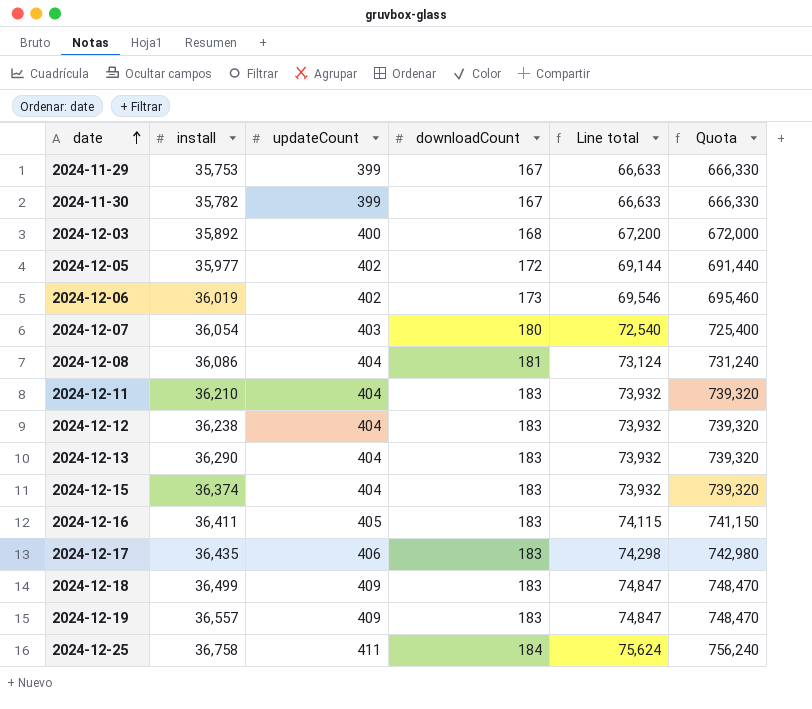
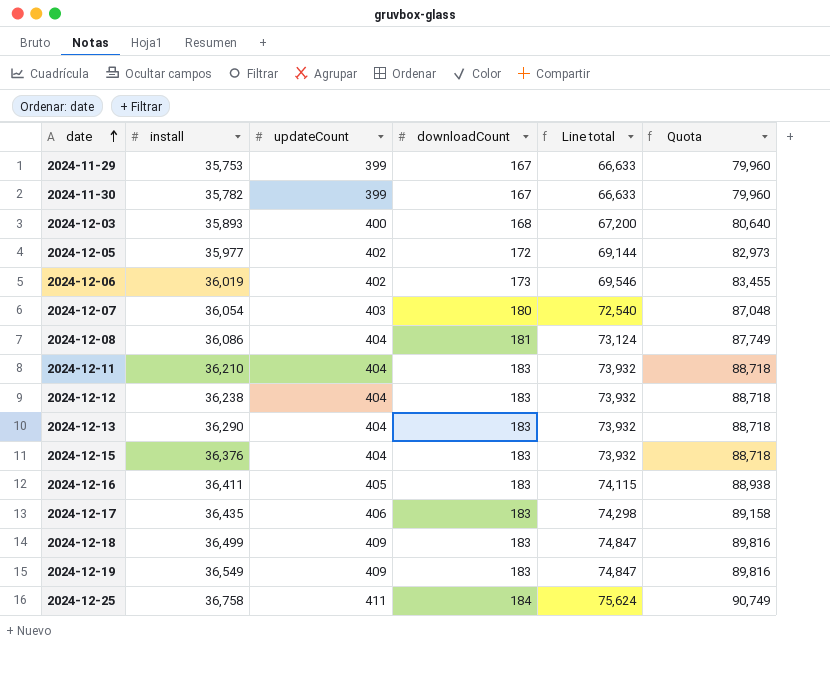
column Quota | formula: [Line total] * 10 -> [Line total] * 1.2
2024-12-03 | install: 35,892 -> 35,893
2024-12-15 | install: 36,374 -> 36,376
2024-12-19 | install: 36,557 -> 36,549

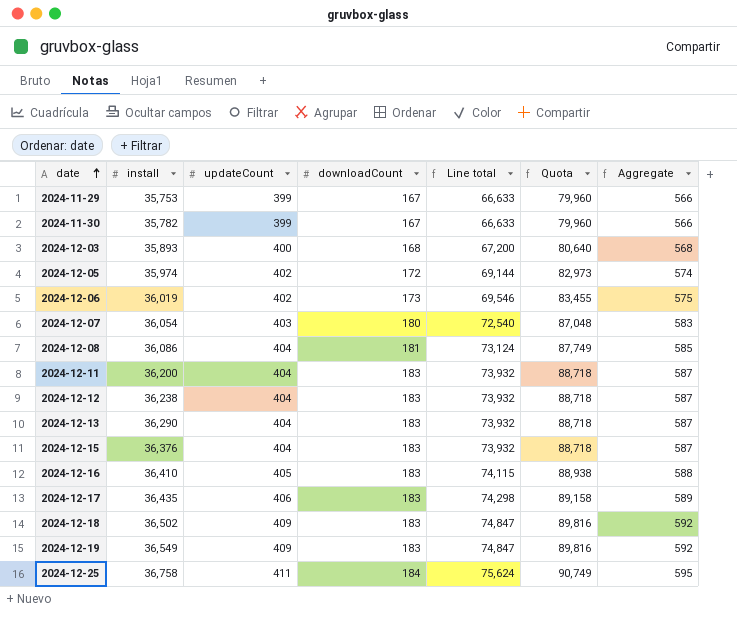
column Aggregate | formula: none -> [updateCount] + [downloadCount]
2024-12-05 | install: 35,977 -> 35,974
2024-12-11 | install: 36,210 -> 36,200
2024-12-16 | install: 36,411 -> 36,410
2024-12-18 | install: 36,499 -> 36,502

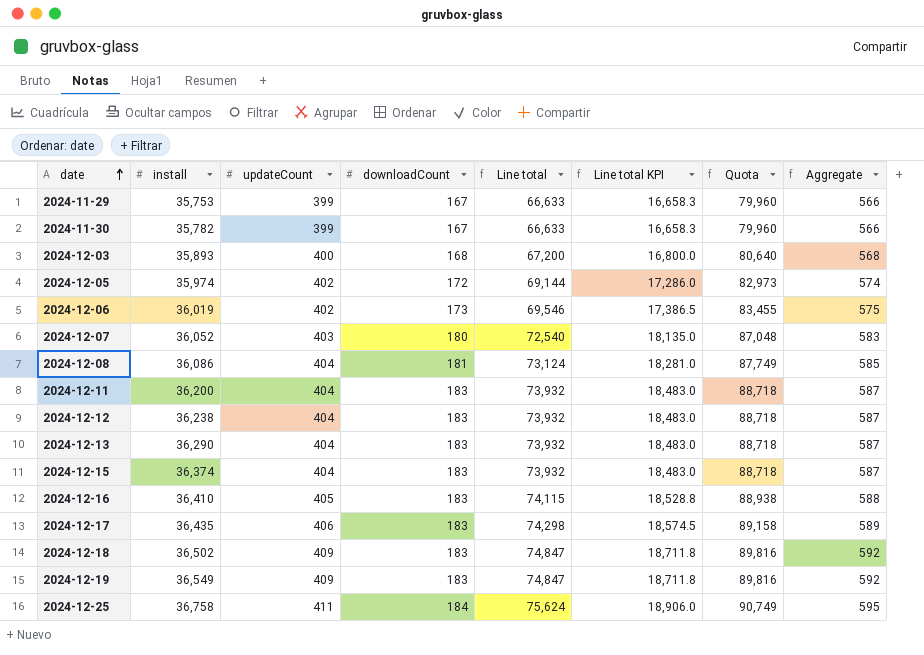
column Line total KPI | formula: none -> [Line total] * 0.25
2024-12-07 | install: 36,054 -> 36,052
2024-12-15 | install: 36,376 -> 36,374

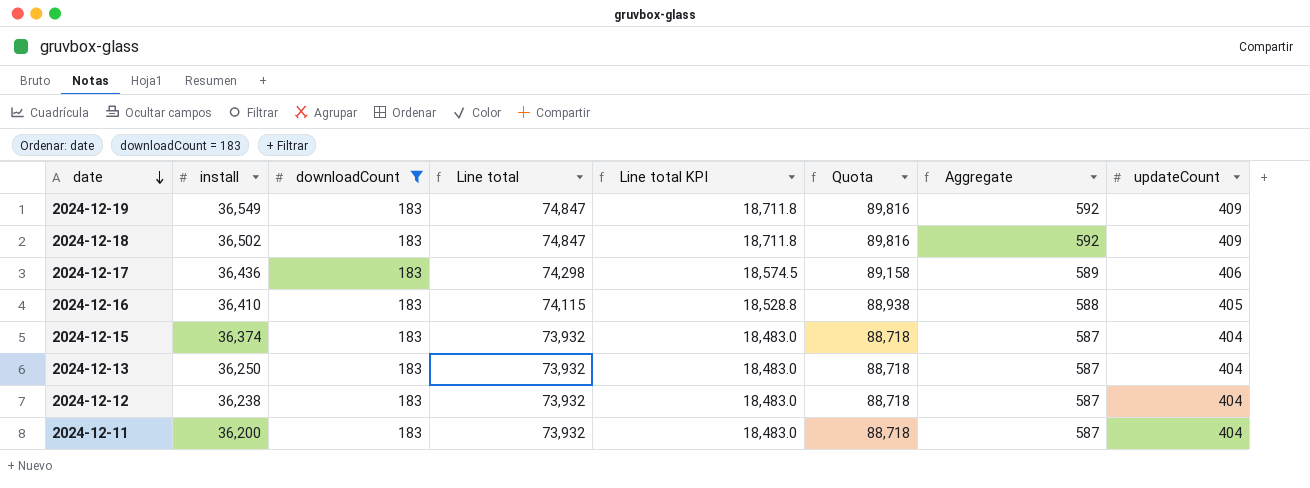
filter: none -> downloadCount = 183
row order: date ascending -> date descending
column updateCount | position: 3 -> 8
2024-12-17 | install: 36,435 -> 36,436
2024-12-13 | install: 36,290 -> 36,250

